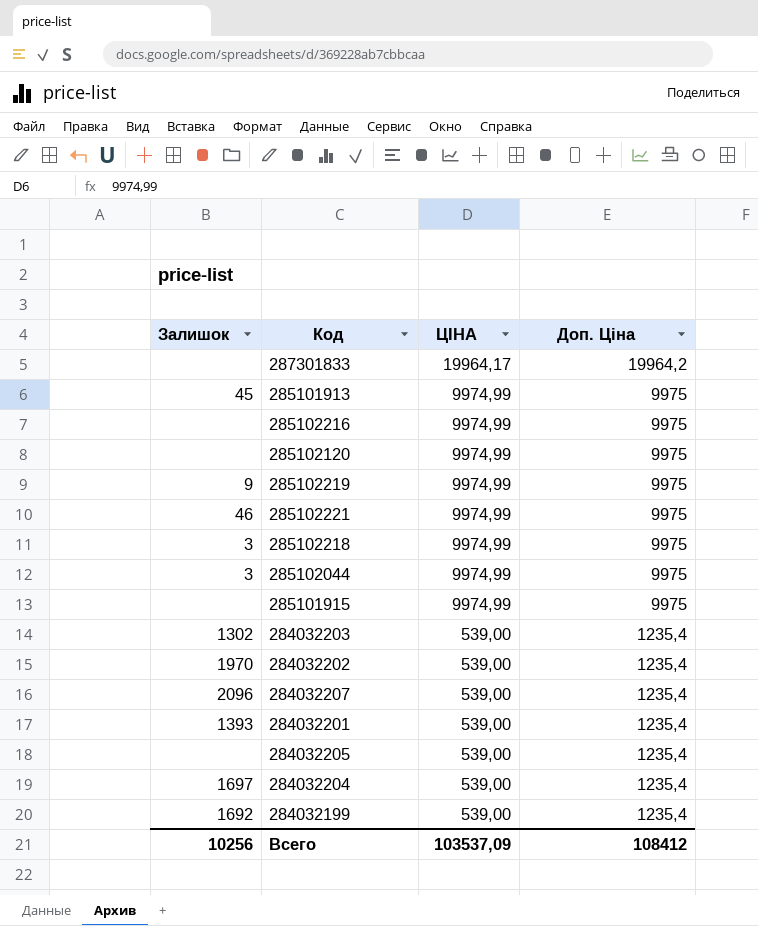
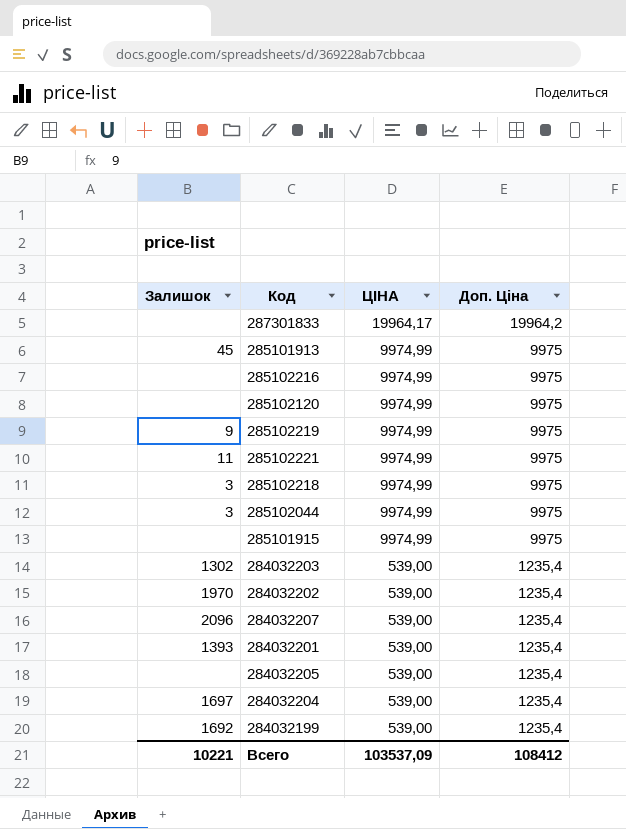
285102221 | Залишок: 46 -> 11
Всего | Залишок: 10256 -> 10221

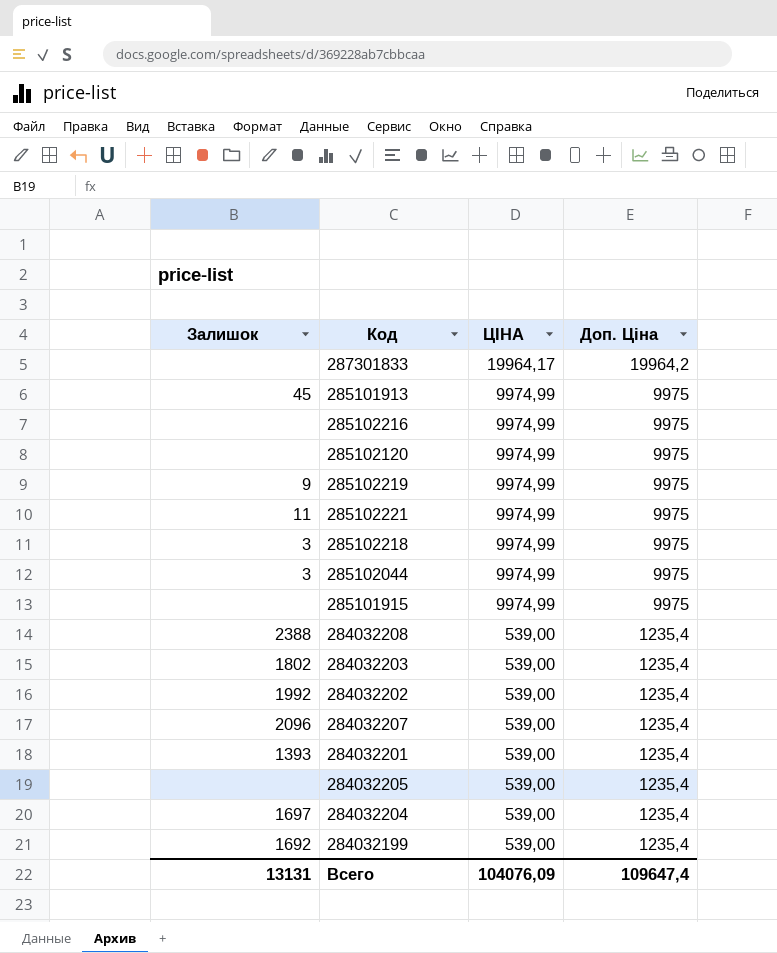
row 284032208: none -> 2388 | 539,00 | 1235,4
284032203 | Залишок: 1302 -> 1802
284032202 | Залишок: 1970 -> 1992
Всего | Залишок: 10221 -> 13131
Всего | ЦІНА: 103537,09 -> 104076,09
Всего | Доп. Ціна: 108412 -> 109647,4

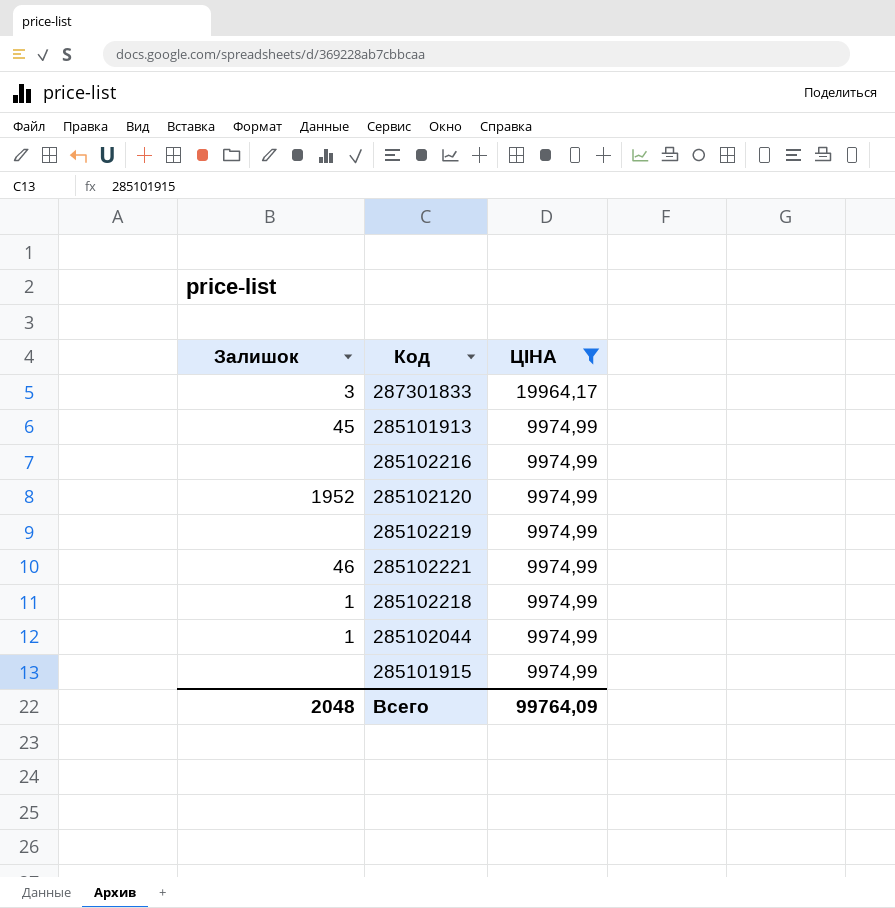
filter: none -> ЦІНА != 539,00
column Доп. Ціна | position: 4 -> none
287301833 | Залишок: none -> 3
285102120 | Залишок: none -> 1952
285102219 | Залишок: 9 -> none
285102221 | Залишок: 11 -> 46
285102218 | Залишок: 3 -> 1
285102044 | Залишок: 3 -> 1
Всего | Залишок: 13131 -> 2048
Всего | ЦІНА: 104076,09 -> 99764,09

